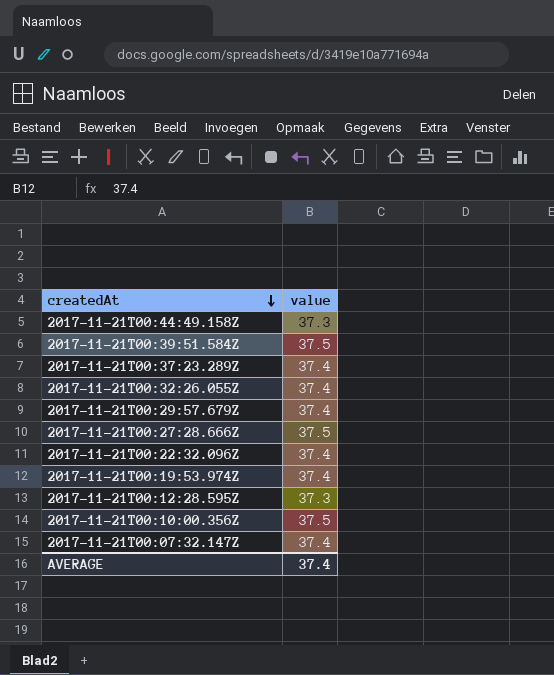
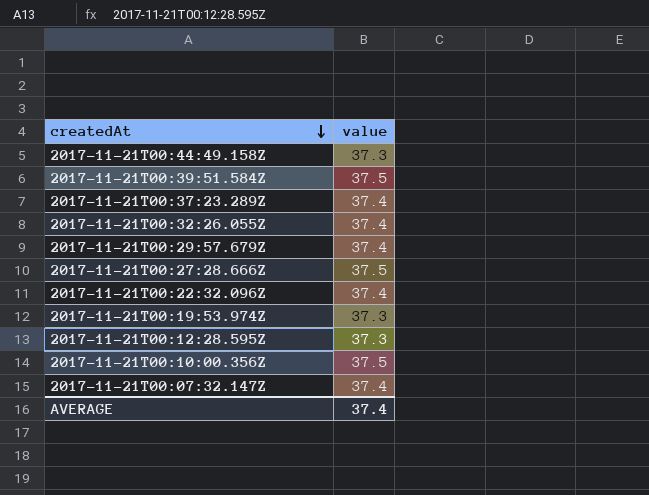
2017-11-21T00:19:53.974Z | value: 37.4 -> 37.3

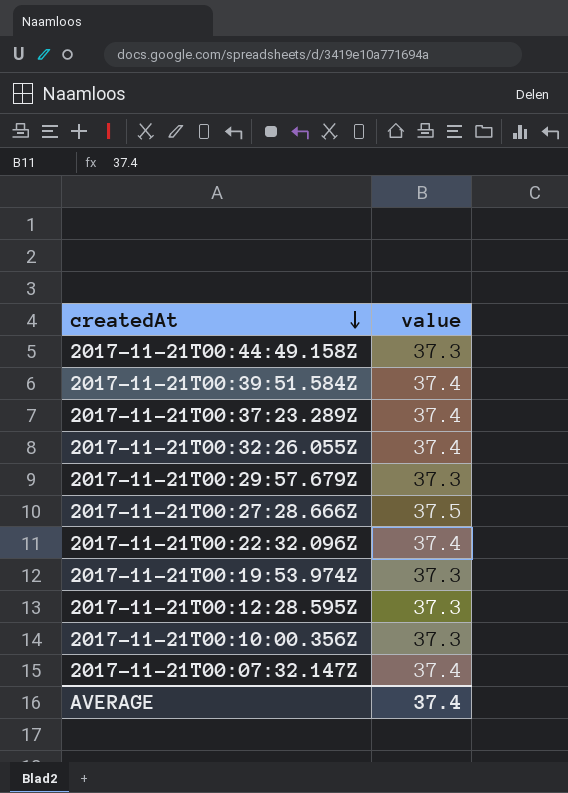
2017-11-21T00:39:51.584Z | value: 37.5 -> 37.4
2017-11-21T00:29:57.679Z | value: 37.4 -> 37.3
2017-11-21T00:10:00.356Z | value: 37.5 -> 37.3

